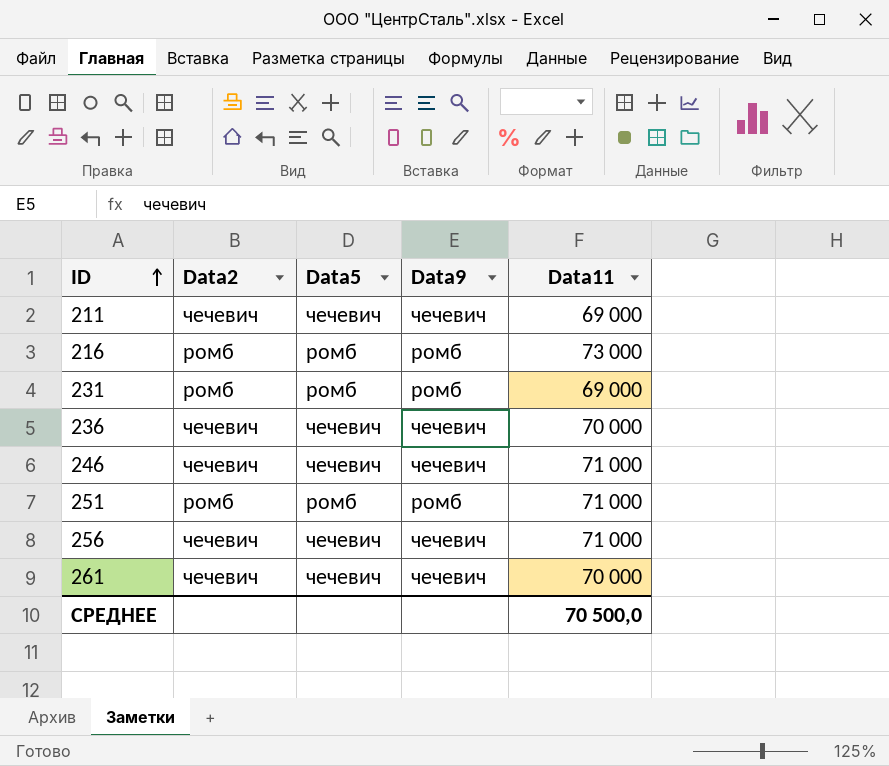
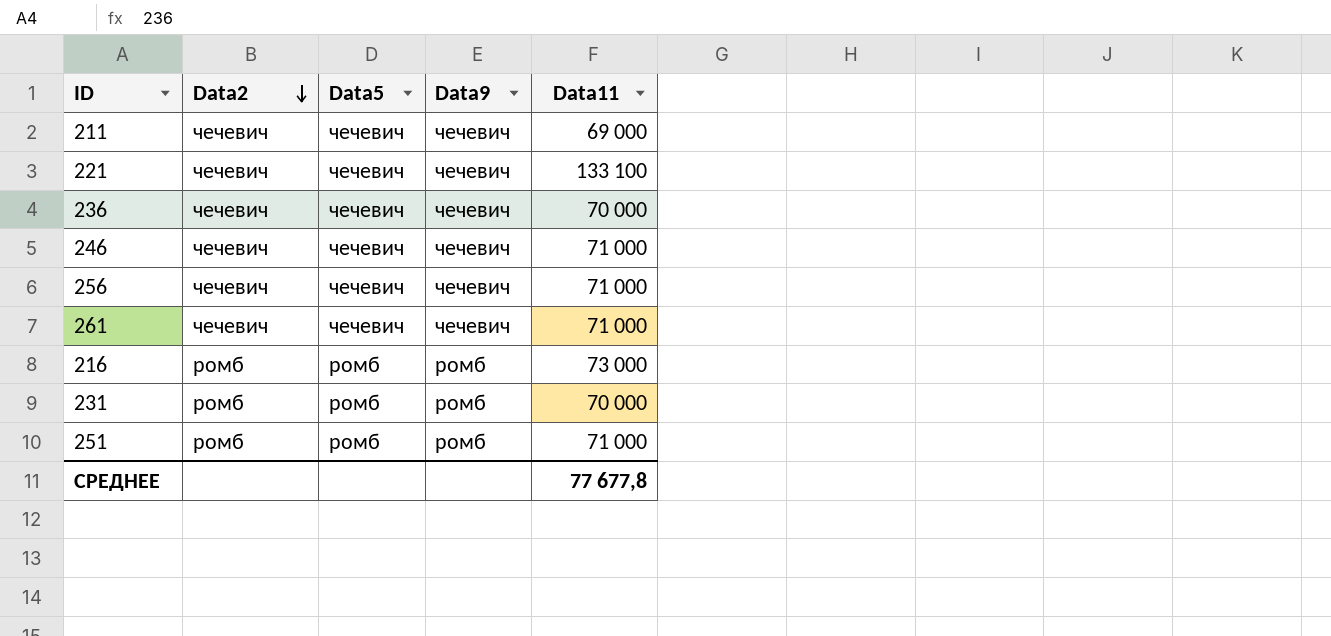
row order: ID ascending -> Data2 descending
row 221: none -> чечевич | чечевич | чечевич | 133 100
261 | Data11: 70 000 -> 71 000
231 | Data11: 69 000 -> 70 000
СРЕДНЕЕ | Data11: 70 500,0 -> 77 677,8

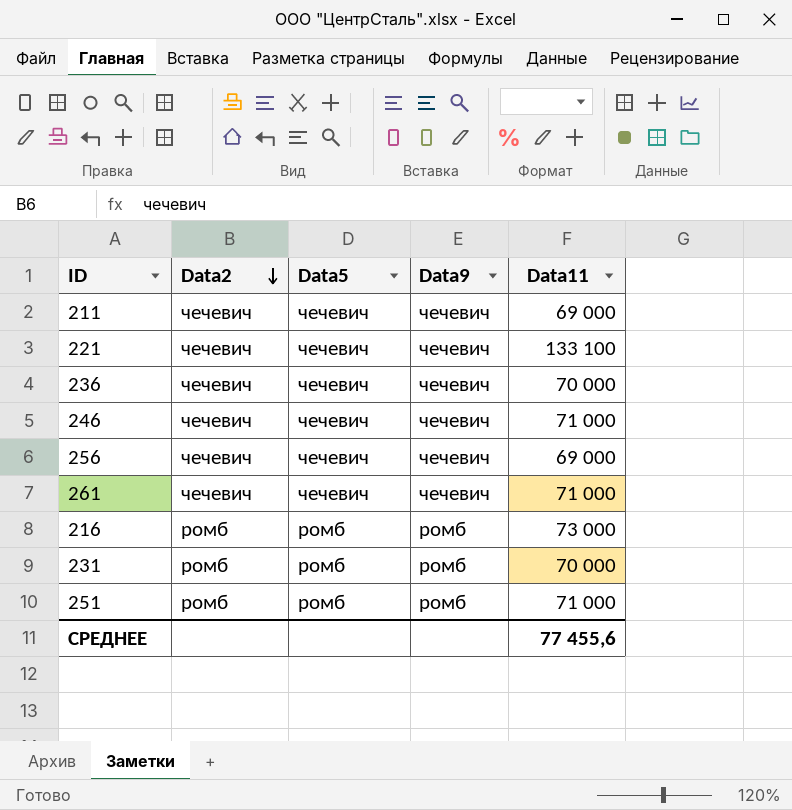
256 | Data11: 71 000 -> 69 000
СРЕДНЕЕ | Data11: 77 677,8 -> 77 455,6

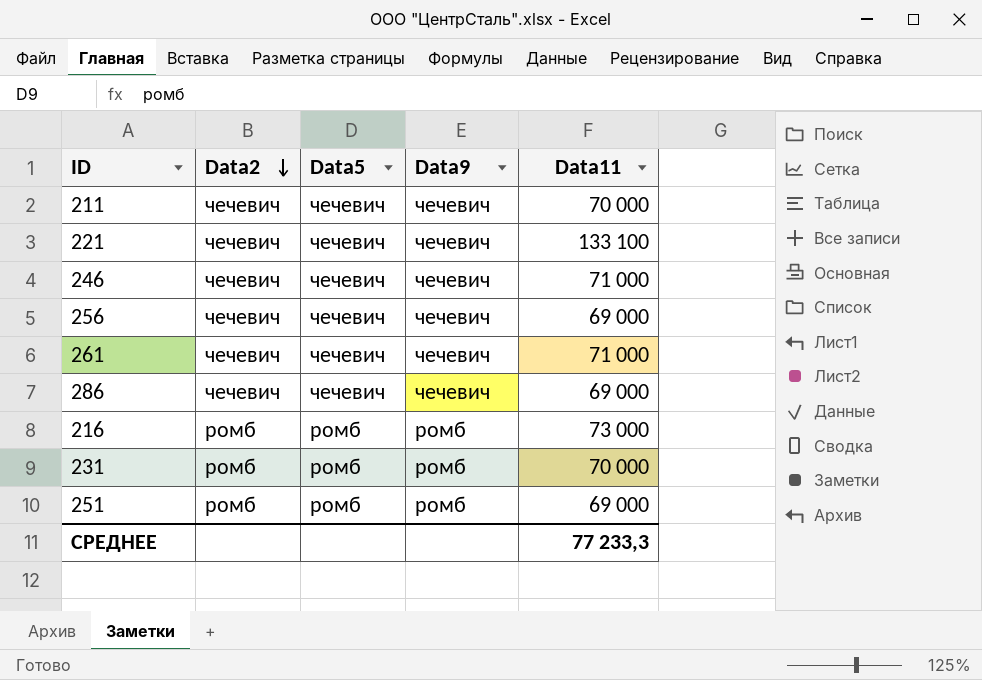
row 236: чечевич | чечевич | чечевич | 70 000 -> none
211 | Data11: 69 000 -> 70 000
row 286: none -> чечевич | чечевич | чечевич | 69 000
251 | Data11: 71 000 -> 69 000
СРЕДНЕЕ | Data11: 77 455,6 -> 77 233,3

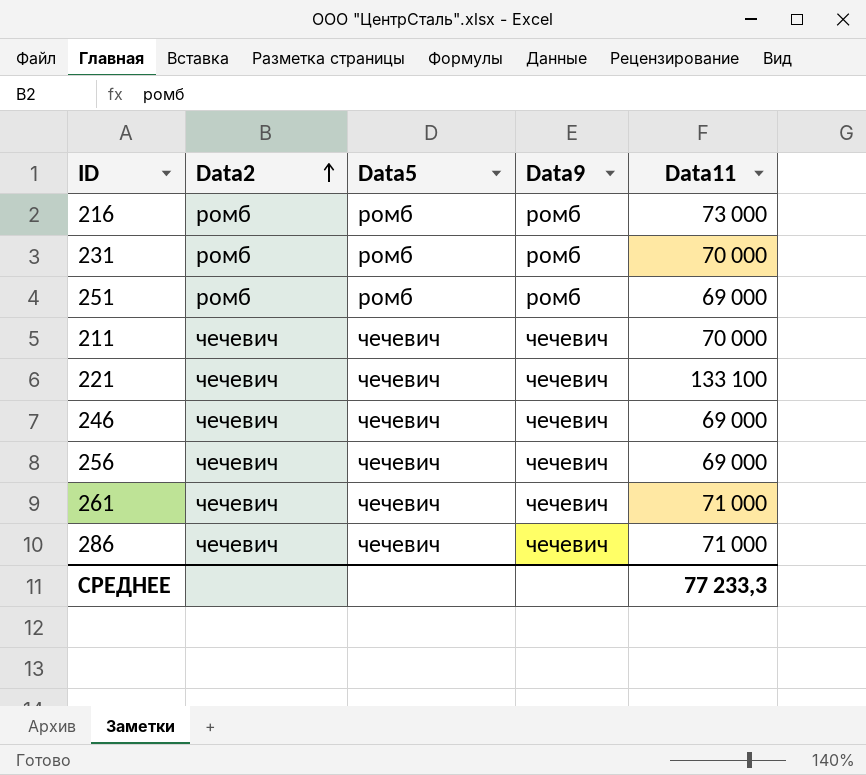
row order: Data2 descending -> Data2 ascending
246 | Data11: 71 000 -> 69 000
286 | Data11: 69 000 -> 71 000

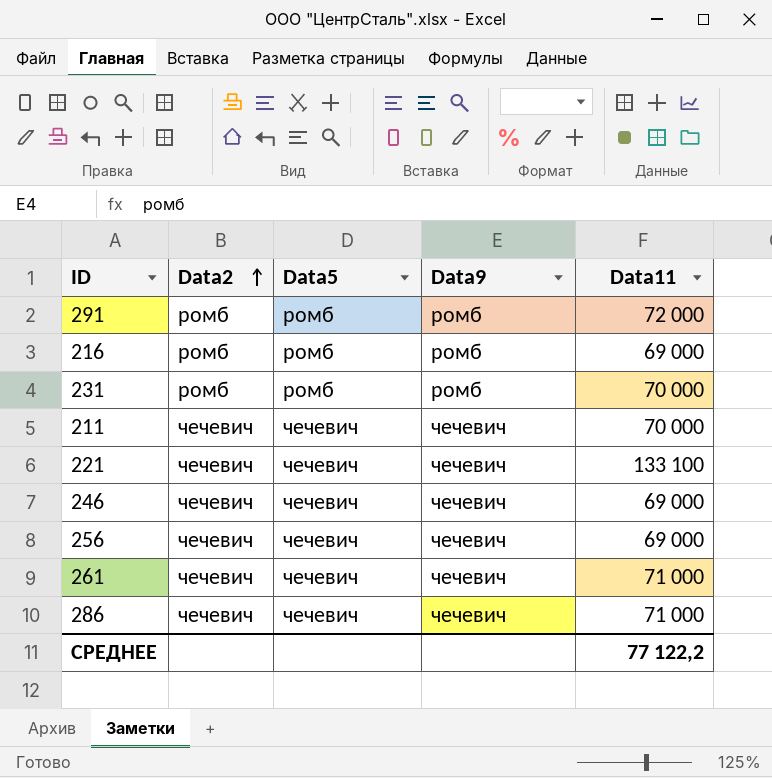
row 251: ромб | ромб | ромб | 69 000 -> none
row 291: none -> ромб | ромб | ромб | 72 000
216 | Data11: 73 000 -> 69 000
СРЕДНЕЕ | Data11: 77 233,3 -> 77 122,2

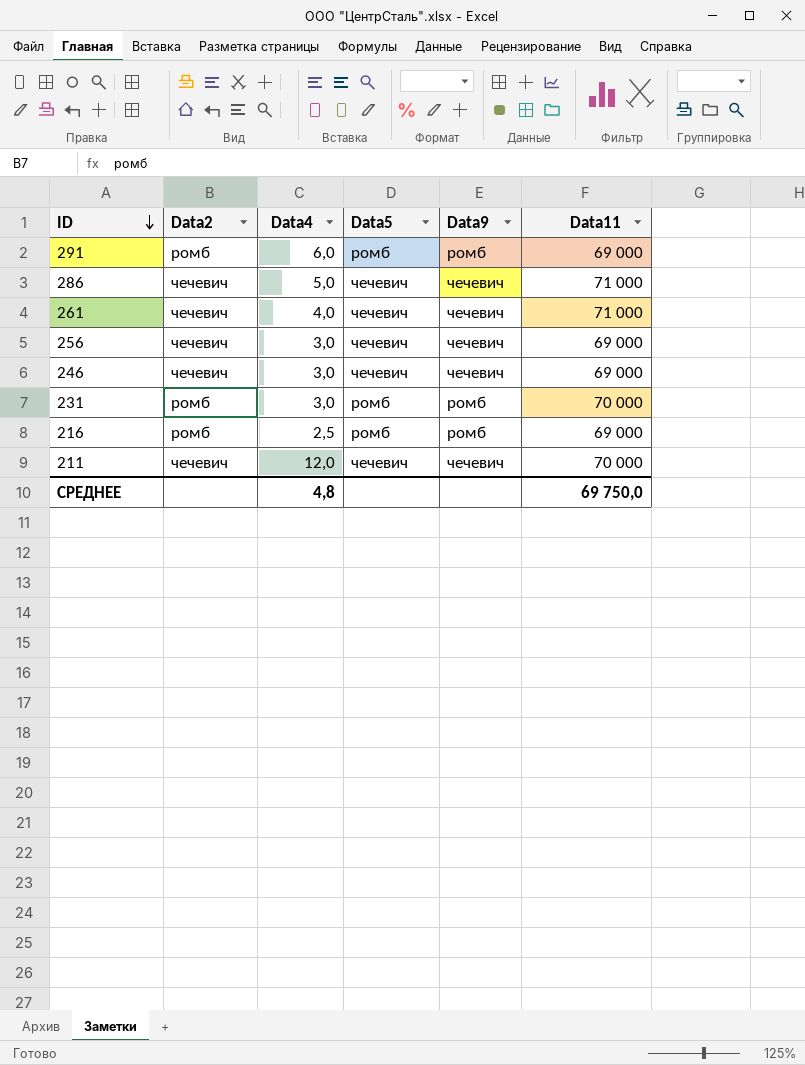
row order: Data2 ascending -> ID descending
column Data4 | position: none -> 3
row 221: чечевич | чечевич | чечевич | 133 100 -> none
291 | Data11: 72 000 -> 69 000
СРЕДНЕЕ | Data11: 77 122,2 -> 69 750,0

